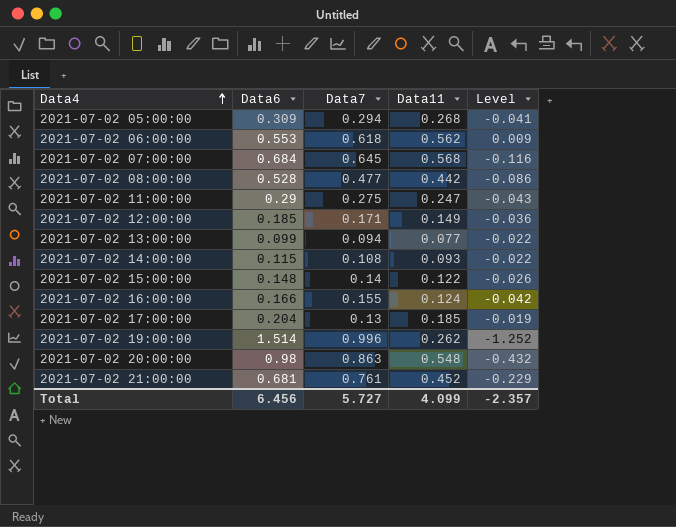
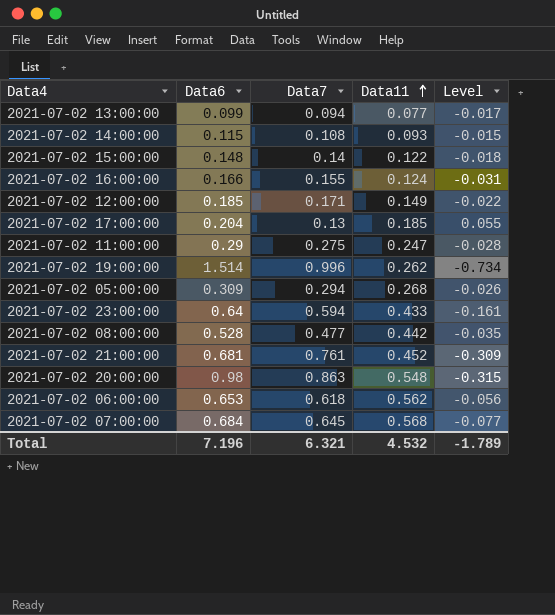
row order: Data4 ascending -> Data11 ascending
column Level | formula: [Data11] - [Data6] -> [Data11] - [Data7]
row 2021-07-02 23:00:00: none -> 0.64 | 0.594 | 0.433 | -0.161
2021-07-02 06:00:00 | Data6: 0.553 -> 0.653
Total | Data6: 6.456 -> 7.196
Total | Data7: 5.727 -> 6.321
Total | Data11: 4.099 -> 4.532
Total | Level: -2.357 -> -1.789

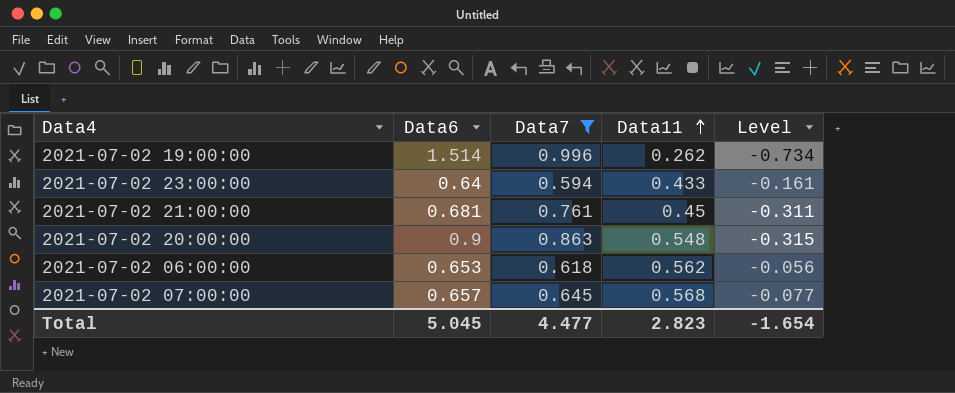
filter: none -> Data7 >= 0.594
2021-07-02 21:00:00 | Data11: 0.452 -> 0.45
2021-07-02 21:00:00 | Level: -0.309 -> -0.311
2021-07-02 20:00:00 | Data6: 0.98 -> 0.9
2021-07-02 07:00:00 | Data6: 0.684 -> 0.657
Total | Data6: 7.196 -> 5.045
Total | Data7: 6.321 -> 4.477
Total | Data11: 4.532 -> 2.823
Total | Level: -1.789 -> -1.654

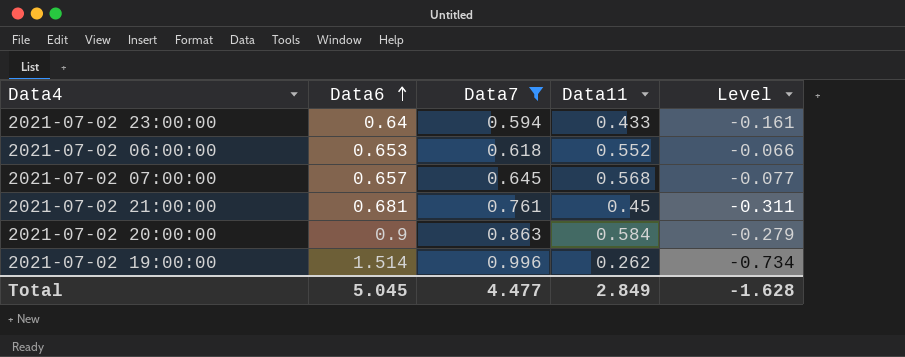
row order: Data11 ascending -> Data6 ascending
2021-07-02 06:00:00 | Data11: 0.562 -> 0.552
2021-07-02 06:00:00 | Level: -0.056 -> -0.066
2021-07-02 20:00:00 | Data11: 0.548 -> 0.584
2021-07-02 20:00:00 | Level: -0.315 -> -0.279
Total | Data11: 2.823 -> 2.849
Total | Level: -1.654 -> -1.628

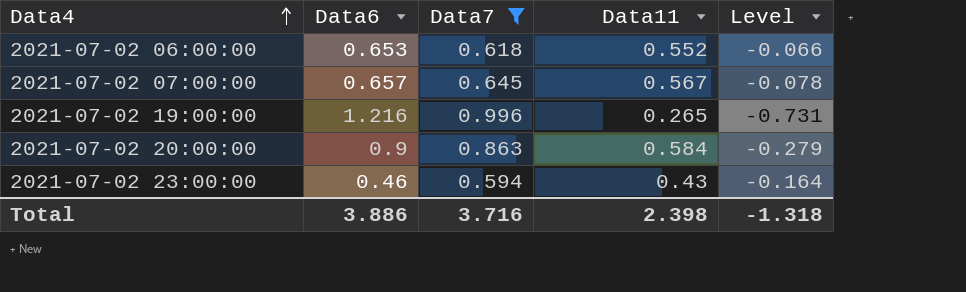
row order: Data6 ascending -> Data4 ascending
row 2021-07-02 21:00:00: 0.681 | 0.761 | 0.45 | -0.311 -> none
2021-07-02 07:00:00 | Data11: 0.568 -> 0.567
2021-07-02 07:00:00 | Level: -0.077 -> -0.078
2021-07-02 19:00:00 | Data6: 1.514 -> 1.216
2021-07-02 19:00:00 | Data11: 0.262 -> 0.265
2021-07-02 19:00:00 | Level: -0.734 -> -0.731
2021-07-02 23:00:00 | Data6: 0.64 -> 0.46
2021-07-02 23:00:00 | Data11: 0.433 -> 0.43
2021-07-02 23:00:00 | Level: -0.161 -> -0.164
Total | Data6: 5.045 -> 3.886
Total | Data7: 4.477 -> 3.716
Total | Data11: 2.849 -> 2.398
Total | Level: -1.628 -> -1.318

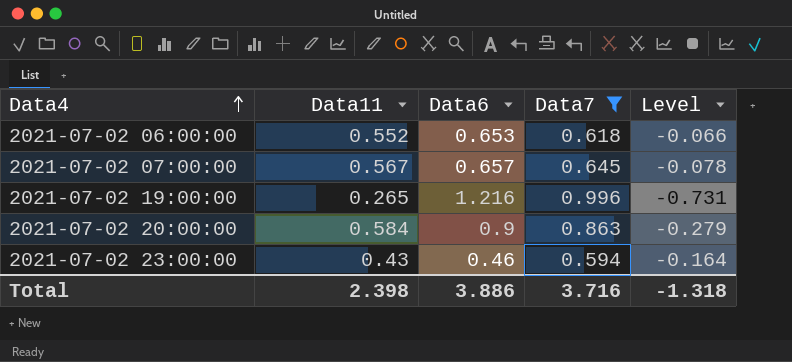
column Data11 | position: 4 -> 2

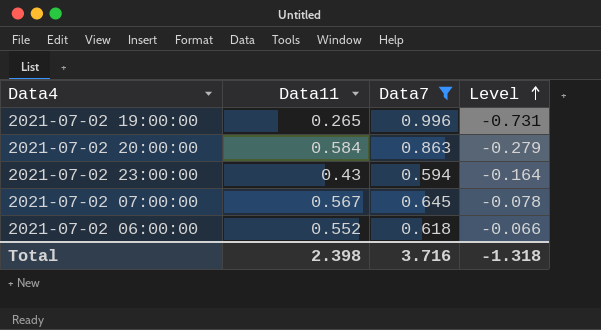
row order: Data4 ascending -> Level ascending
column Data6 | position: 3 -> none

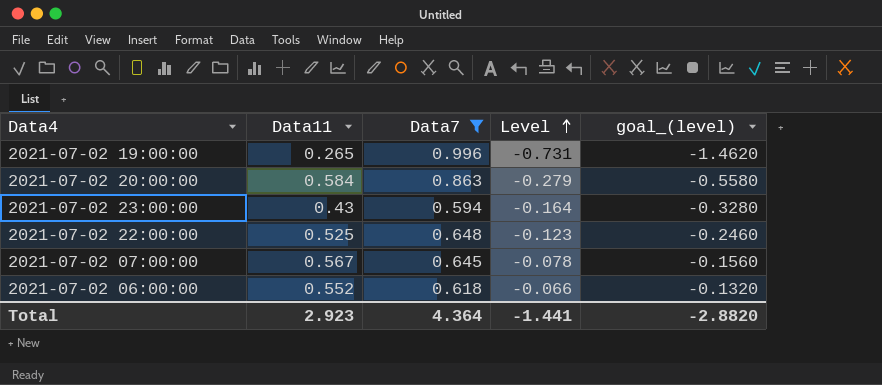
column goal_(level) | formula: none -> [Level] * 2
row 2021-07-02 22:00:00: none -> 0.525 | 0.648 | -0.123 | -0.2460
Total | Data11: 2.398 -> 2.923
Total | Data7: 3.716 -> 4.364
Total | Level: -1.318 -> -1.441

